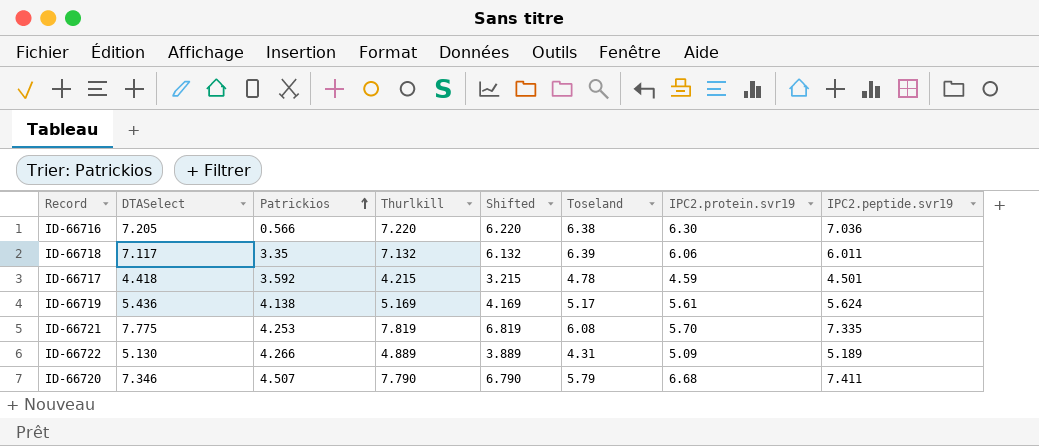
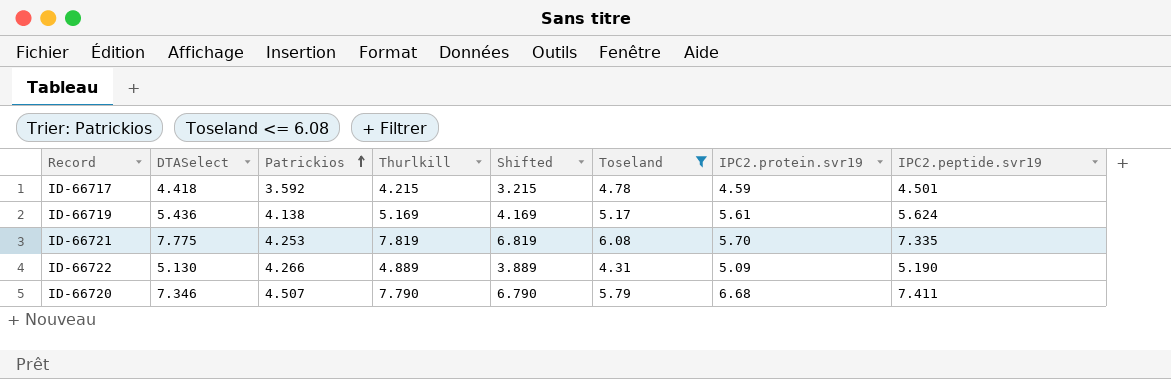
filter: none -> Toseland <= 6.08
ID-66722 | IPC2.peptide.svr19: 5.189 -> 5.190

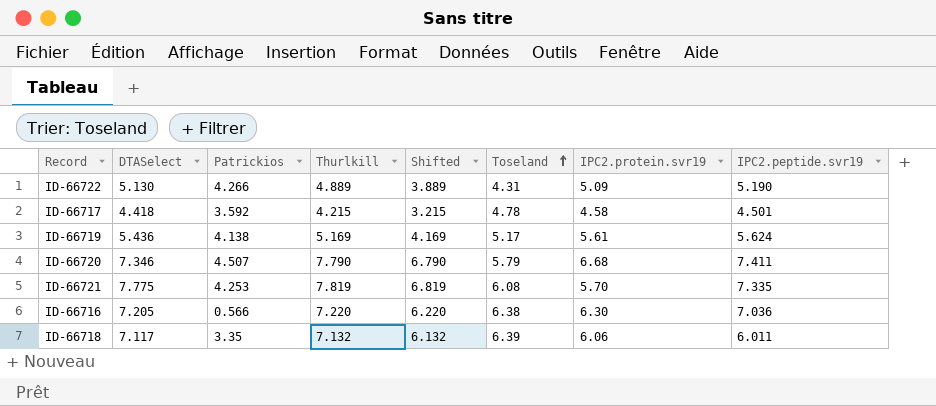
filter: Toseland <= 6.08 -> none
row order: Patrickios ascending -> Toseland ascending
ID-66717 | IPC2.protein.svr19: 4.59 -> 4.58

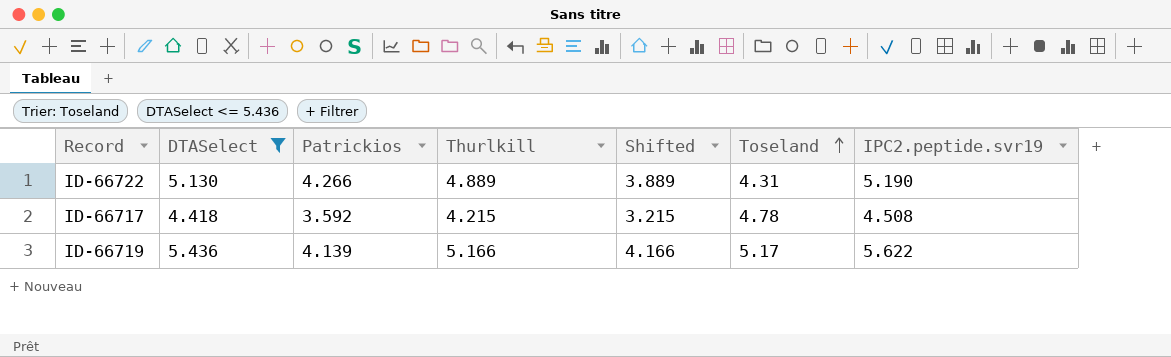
filter: none -> DTASelect <= 5.436
column IPC2.protein.svr19 | position: 7 -> none
ID-66717 | IPC2.peptide.svr19: 4.501 -> 4.508
ID-66719 | Patrickios: 4.138 -> 4.139
ID-66719 | Thurlkill: 5.169 -> 5.166
ID-66719 | Shifted: 4.169 -> 4.166
ID-66719 | IPC2.peptide.svr19: 5.624 -> 5.622

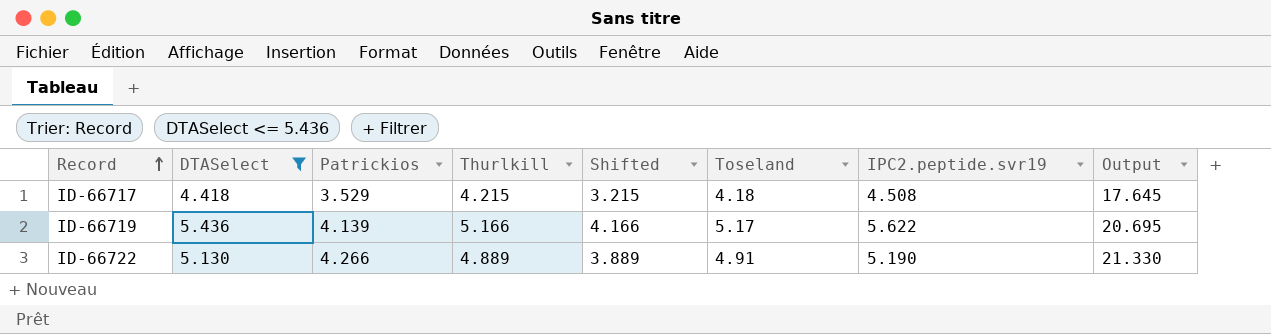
row order: Toseland ascending -> Record ascending
column Output | formula: none -> [Patrickios] * 5
ID-66717 | Patrickios: 3.592 -> 3.529
ID-66717 | Toseland: 4.78 -> 4.18
ID-66722 | Toseland: 4.31 -> 4.91

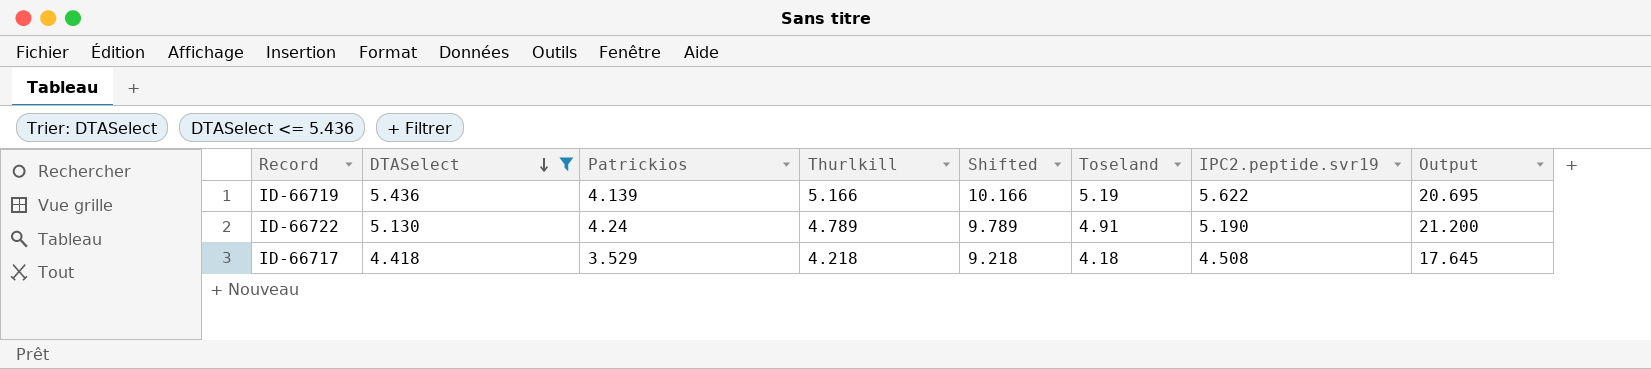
row order: Record ascending -> DTASelect descending
column Shifted | formula: [Thurlkill] - 1 -> [Thurlkill] + 5
ID-66719 | Toseland: 5.17 -> 5.19
ID-66722 | Patrickios: 4.266 -> 4.24
ID-66722 | Thurlkill: 4.889 -> 4.789
ID-66722 | Output: 21.330 -> 21.200
ID-66717 | Thurlkill: 4.215 -> 4.218

